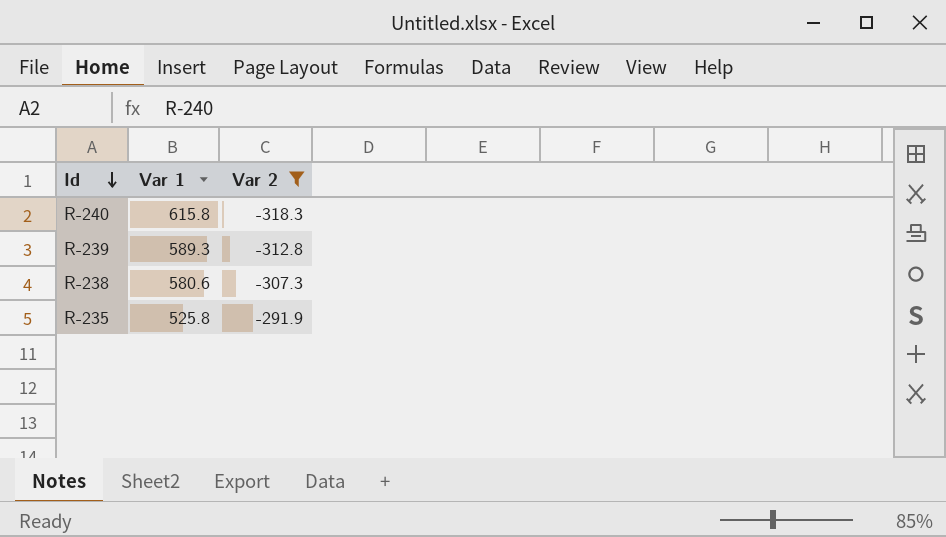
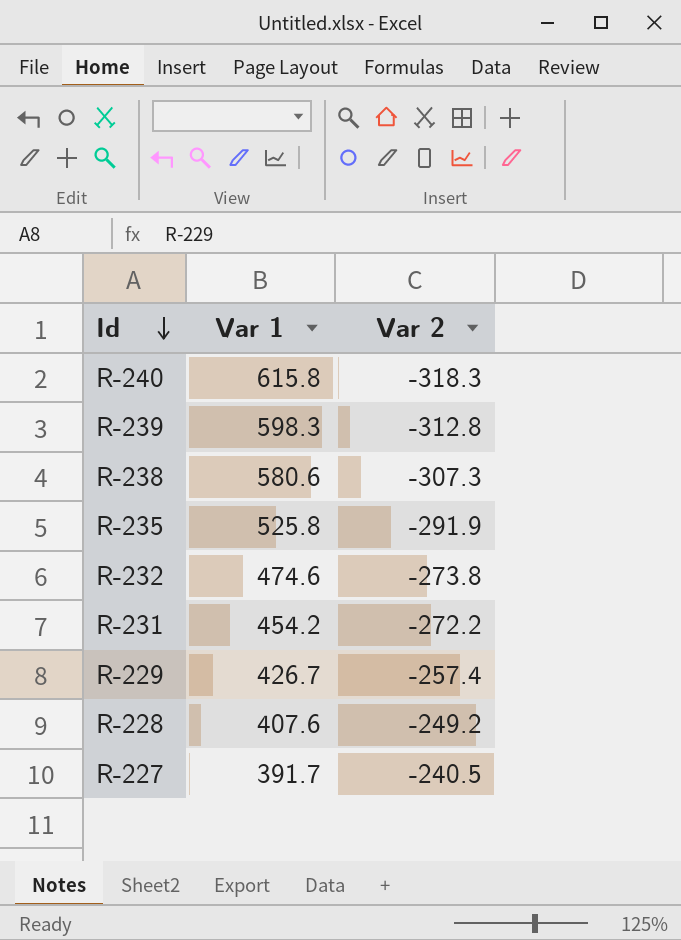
filter: Var 2 <= -291.9 -> none
R-239 | Var 1: 589.3 -> 598.3

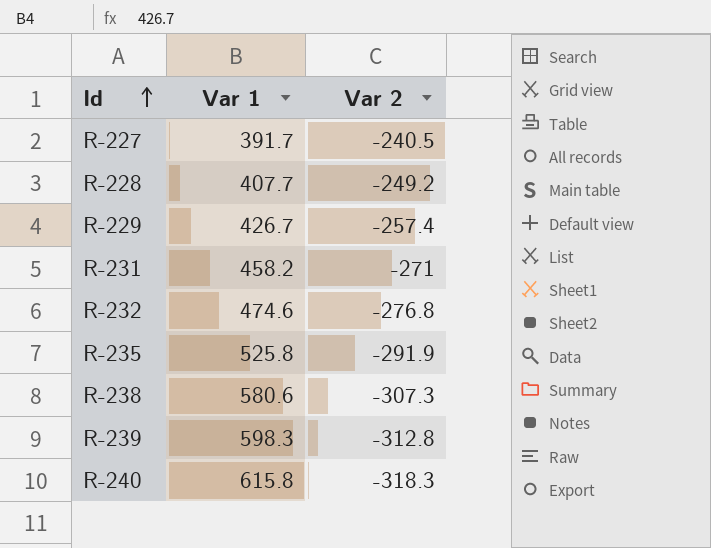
row order: Id descending -> Id ascending
R-228 | Var 1: 407.6 -> 407.7
R-231 | Var 1: 454.2 -> 458.2
R-231 | Var 2: -272.2 -> -271
R-232 | Var 2: -273.8 -> -276.8

